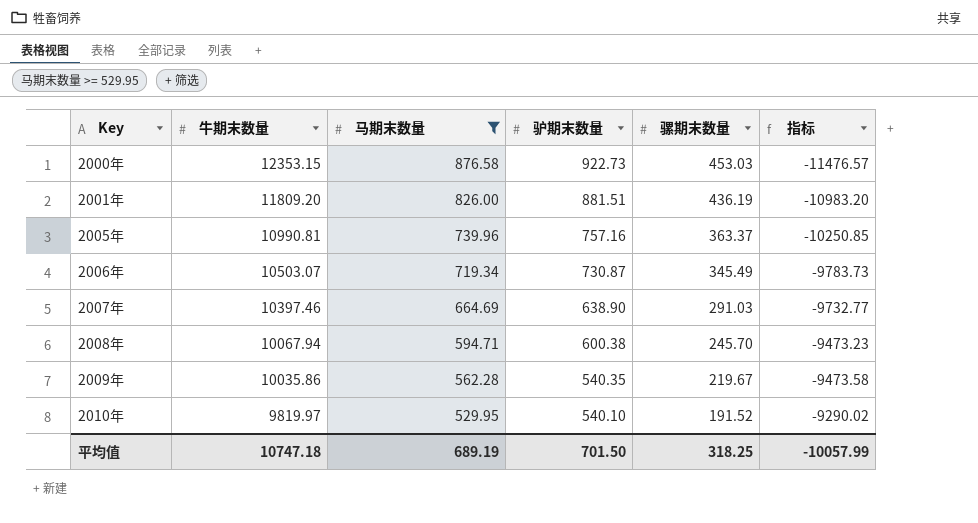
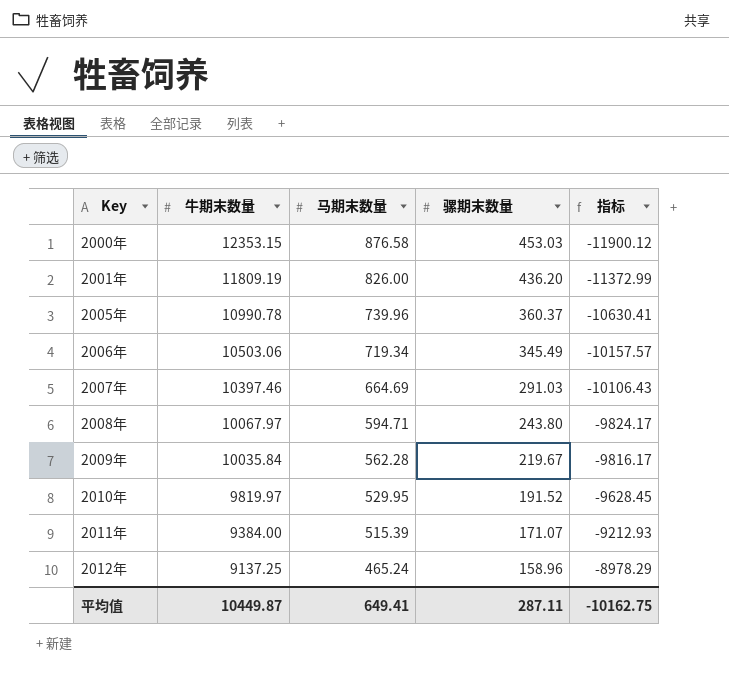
filter: 马期末数量 >= 529.95 -> none
column 驴期末数量 | position: 4 -> none
column 指标 | formula: [马期末数量] - [牛期末数量] -> [骡期末数量] - [牛期末数量]
2001年 | 牛期末数量: 11809.20 -> 11809.19
2001年 | 骡期末数量: 436.19 -> 436.20
2005年 | 牛期末数量: 10990.81 -> 10990.78
2005年 | 骡期末数量: 363.37 -> 360.37
2006年 | 牛期末数量: 10503.07 -> 10503.06
2008年 | 牛期末数量: 10067.94 -> 10067.97
2008年 | 骡期末数量: 245.70 -> 243.80
2009年 | 牛期末数量: 10035.86 -> 10035.84
平均值 | 牛期末数量: 10747.18 -> 10449.87
平均值 | 马期末数量: 689.19 -> 649.41
平均值 | 骡期末数量: 318.25 -> 287.11
平均值 | 指标: -10057.99 -> -10162.75

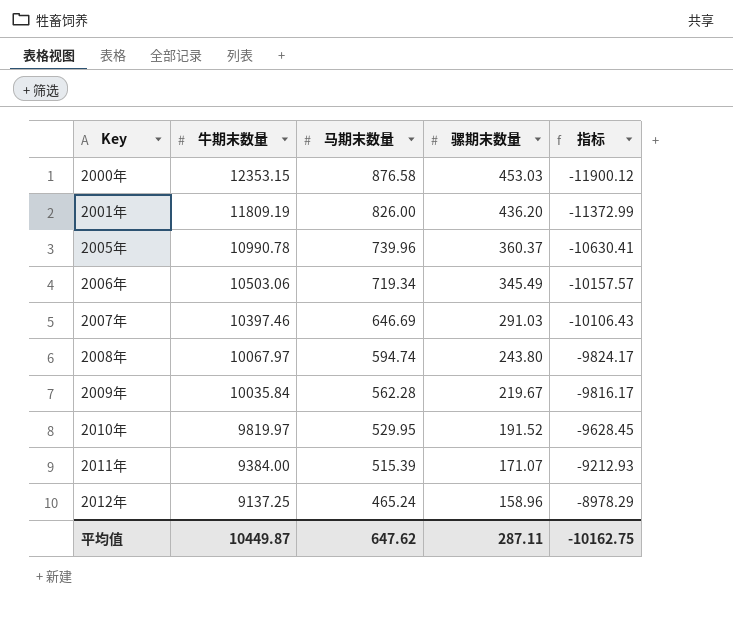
2007年 | 马期末数量: 664.69 -> 646.69
2008年 | 马期末数量: 594.71 -> 594.74
平均值 | 马期末数量: 649.41 -> 647.62

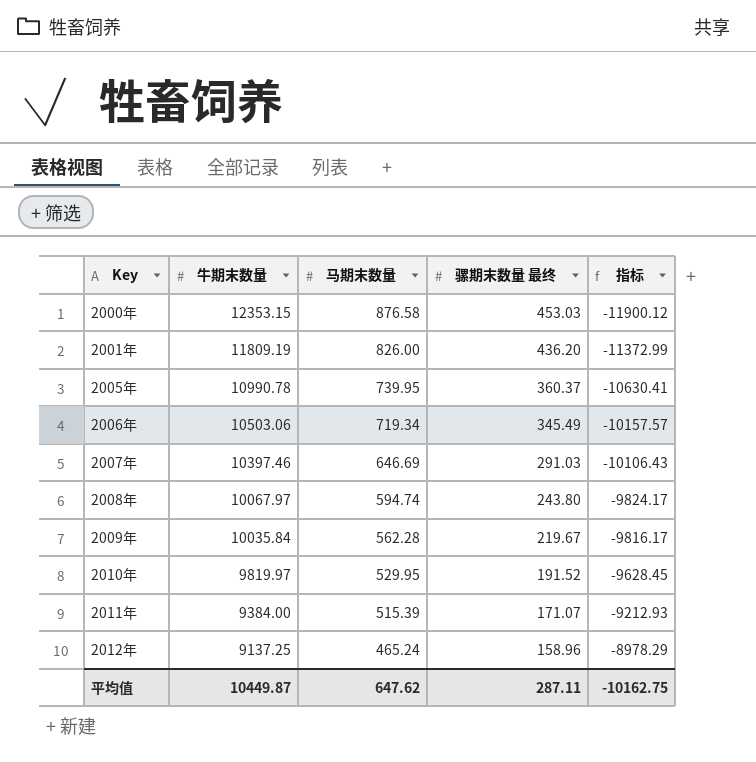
column name: 骡期末数量 -> 骡期末数量 最终
2005年 | 马期末数量: 739.96 -> 739.95

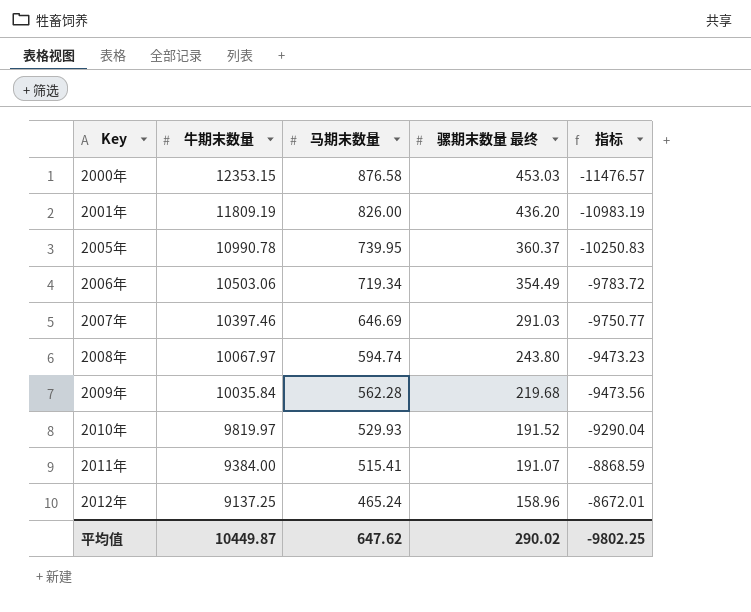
column 指标 | formula: [骡期末数量 最终] - [牛期末数量] -> [马期末数量] - [牛期末数量]
2006年 | 骡期末数量 最终: 345.49 -> 354.49
2009年 | 骡期末数量 最终: 219.67 -> 219.68
2010年 | 马期末数量: 529.95 -> 529.93
2011年 | 马期末数量: 515.39 -> 515.41
2011年 | 骡期末数量 最终: 171.07 -> 191.07
平均值 | 骡期末数量 最终: 287.11 -> 290.02
平均值 | 指标: -10162.75 -> -9802.25

